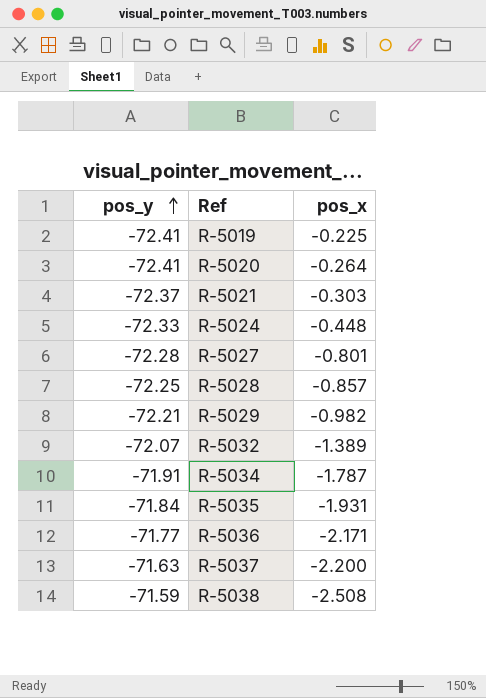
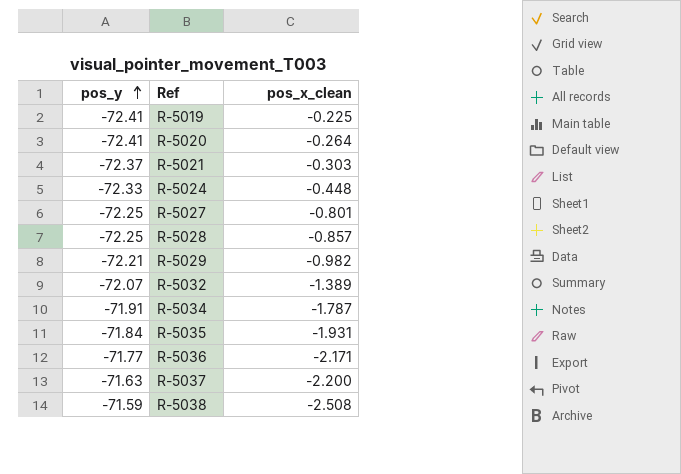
column name: pos_x -> pos_x_clean
R-5027 | pos_y: -72.28 -> -72.25

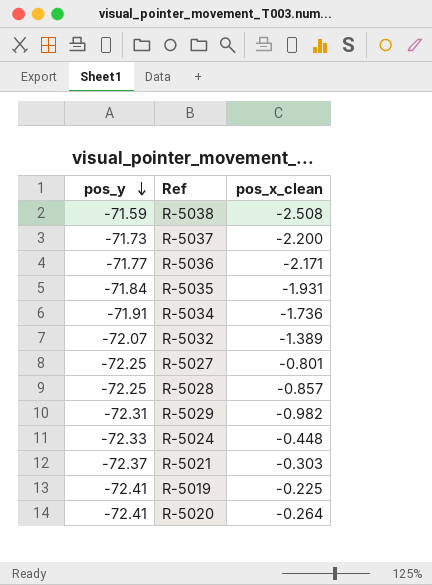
row order: pos_y ascending -> pos_y descending
R-5037 | pos_y: -71.63 -> -71.73
R-5034 | pos_x_clean: -1.787 -> -1.736
R-5029 | pos_y: -72.21 -> -72.31

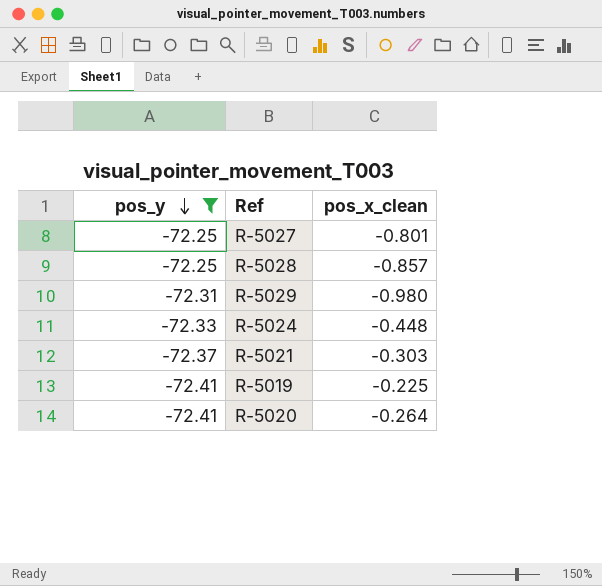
filter: none -> pos_y <= -72.25
R-5029 | pos_x_clean: -0.982 -> -0.980

